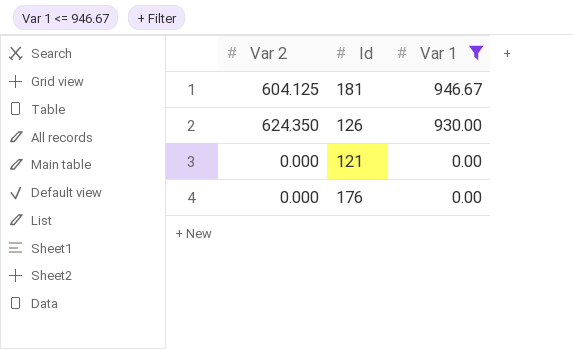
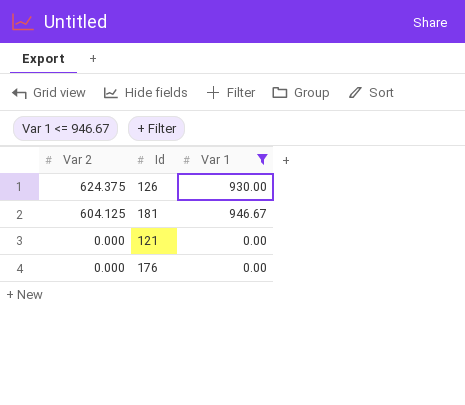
row order: Var 1 descending -> Var 2 descending
126 | Var 2: 624.350 -> 624.375

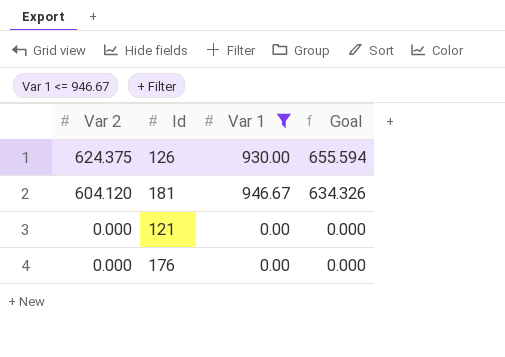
column Goal | formula: none -> [Var 2] * 1.05
181 | Var 2: 604.125 -> 604.120

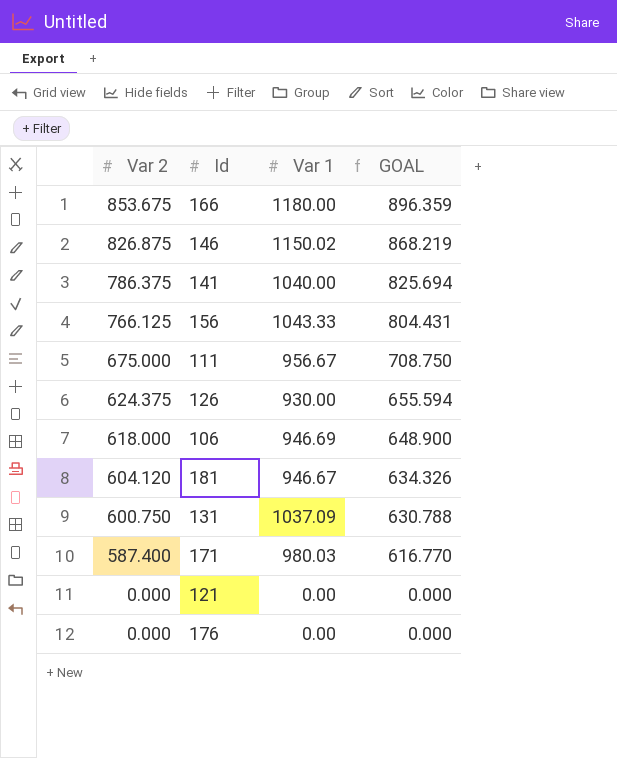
filter: Var 1 <= 946.67 -> none
column name: Goal -> GOAL

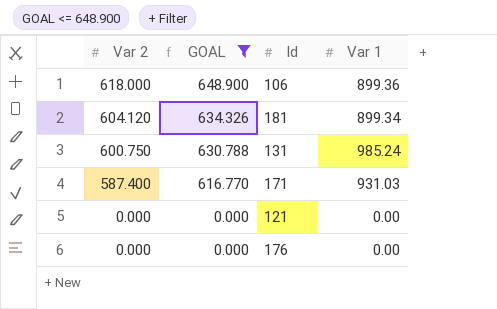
filter: none -> GOAL <= 648.900
column GOAL | position: 4 -> 2
106 | Var 1: 946.69 -> 899.36
181 | Var 1: 946.67 -> 899.34
131 | Var 1: 1037.09 -> 985.24
171 | Var 1: 980.03 -> 931.03

